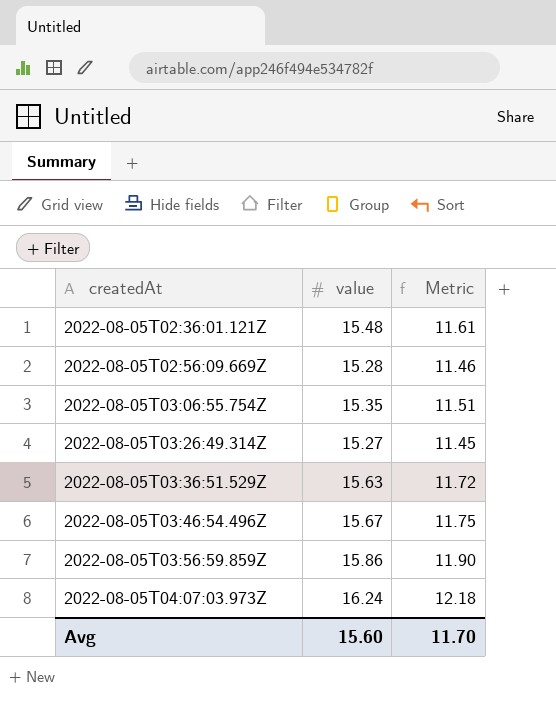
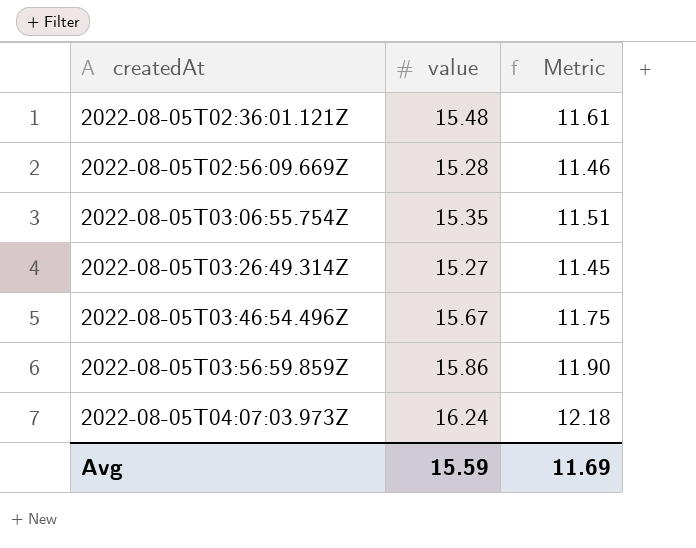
row 2022-08-05T03:36:51.529Z: 15.63 | 11.72 -> none
Avg | value: 15.60 -> 15.59
Avg | Metric: 11.70 -> 11.69

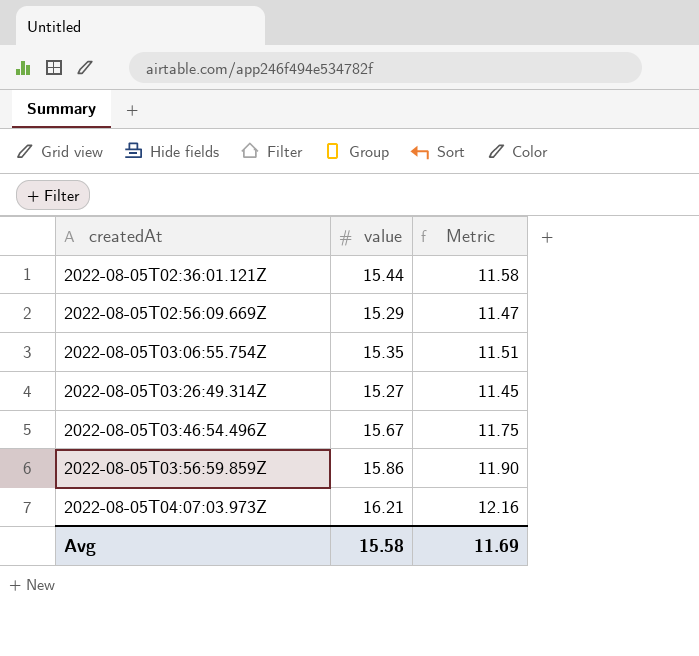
2022-08-05T02:36:01.121Z | value: 15.48 -> 15.44
2022-08-05T02:36:01.121Z | Metric: 11.61 -> 11.58
2022-08-05T02:56:09.669Z | value: 15.28 -> 15.29
2022-08-05T02:56:09.669Z | Metric: 11.46 -> 11.47
2022-08-05T04:07:03.973Z | value: 16.24 -> 16.21
2022-08-05T04:07:03.973Z | Metric: 12.18 -> 12.16
Avg | value: 15.59 -> 15.58

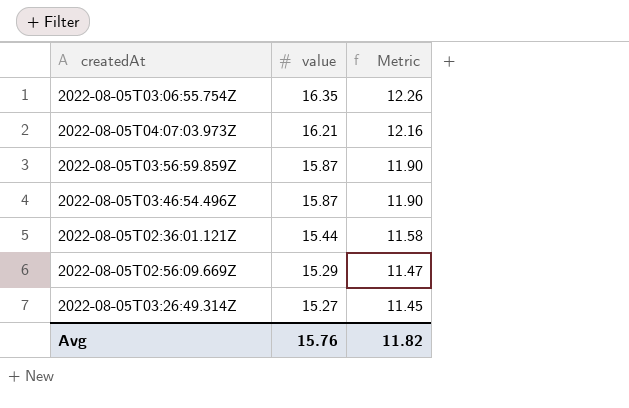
row order: createdAt ascending -> value descending
2022-08-05T03:06:55.754Z | value: 15.35 -> 16.35
2022-08-05T03:06:55.754Z | Metric: 11.51 -> 12.26
2022-08-05T03:56:59.859Z | value: 15.86 -> 15.87
2022-08-05T03:46:54.496Z | value: 15.67 -> 15.87
2022-08-05T03:46:54.496Z | Metric: 11.75 -> 11.90
Avg | value: 15.58 -> 15.76
Avg | Metric: 11.69 -> 11.82

